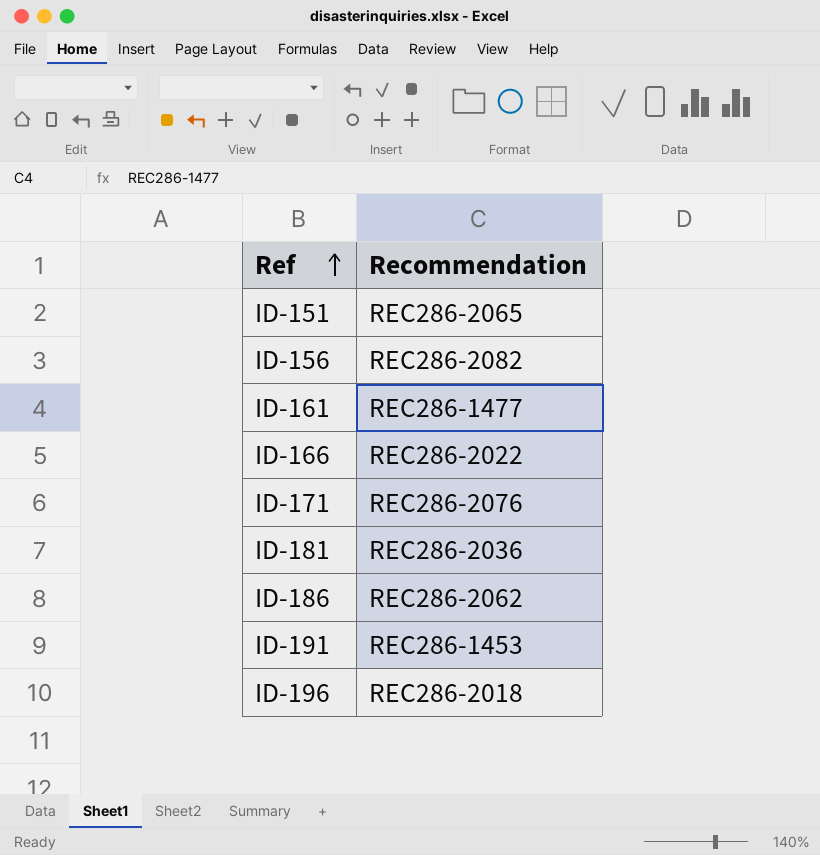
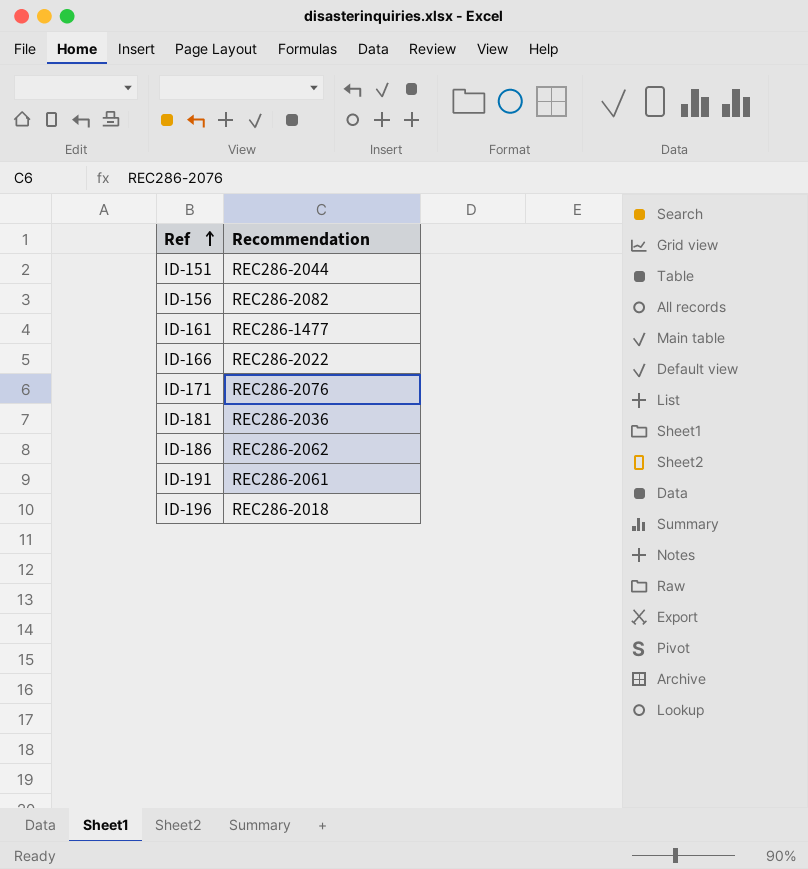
ID-151 | Recommendation: REC286-2065 -> REC286-2044
ID-191 | Recommendation: REC286-1453 -> REC286-2061

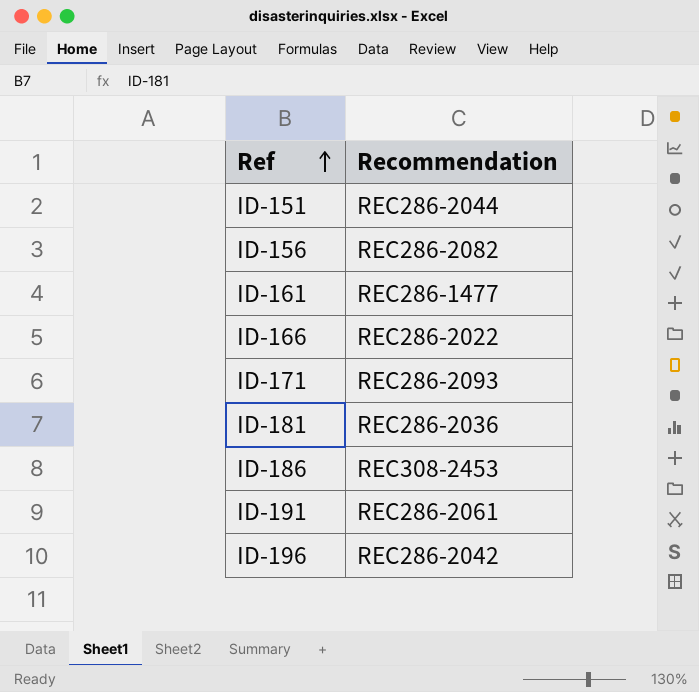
ID-171 | Recommendation: REC286-2076 -> REC286-2093
ID-186 | Recommendation: REC286-2062 -> REC308-2453
ID-196 | Recommendation: REC286-2018 -> REC286-2042

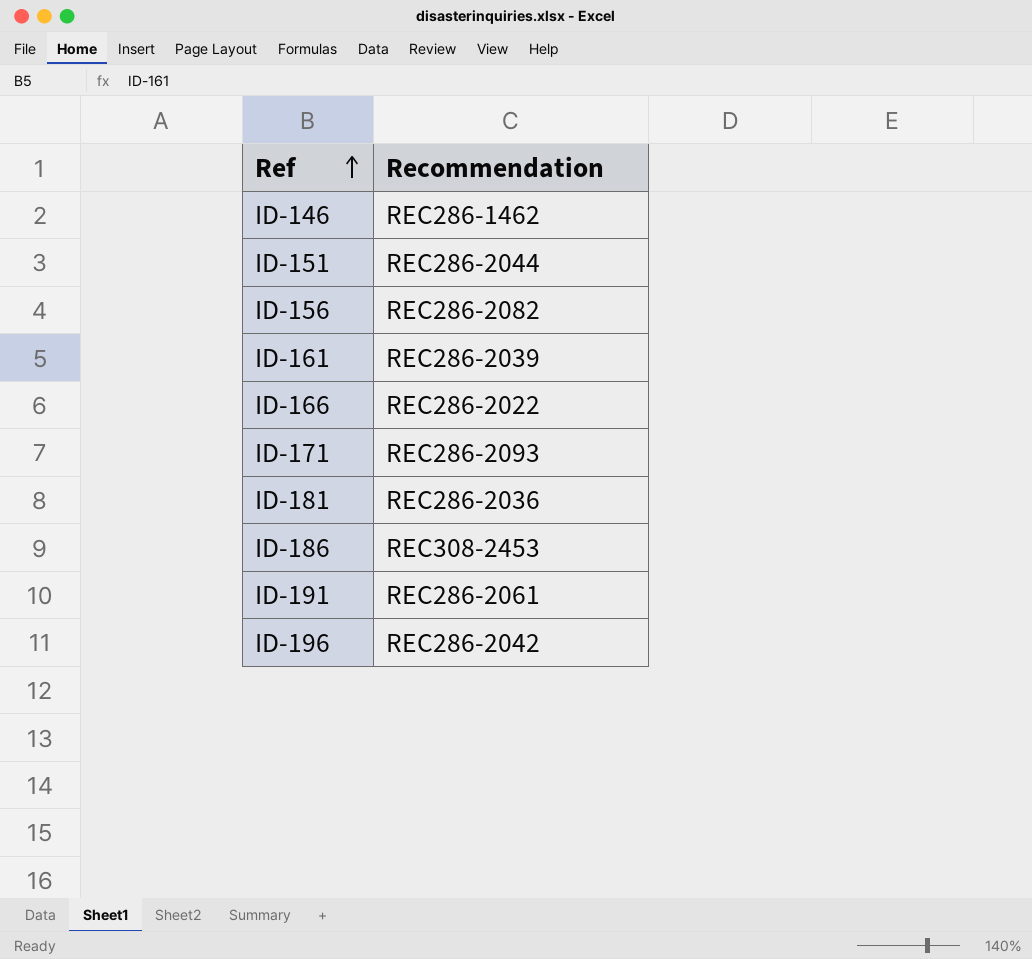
row ID-146: none -> REC286-1462
ID-161 | Recommendation: REC286-1477 -> REC286-2039

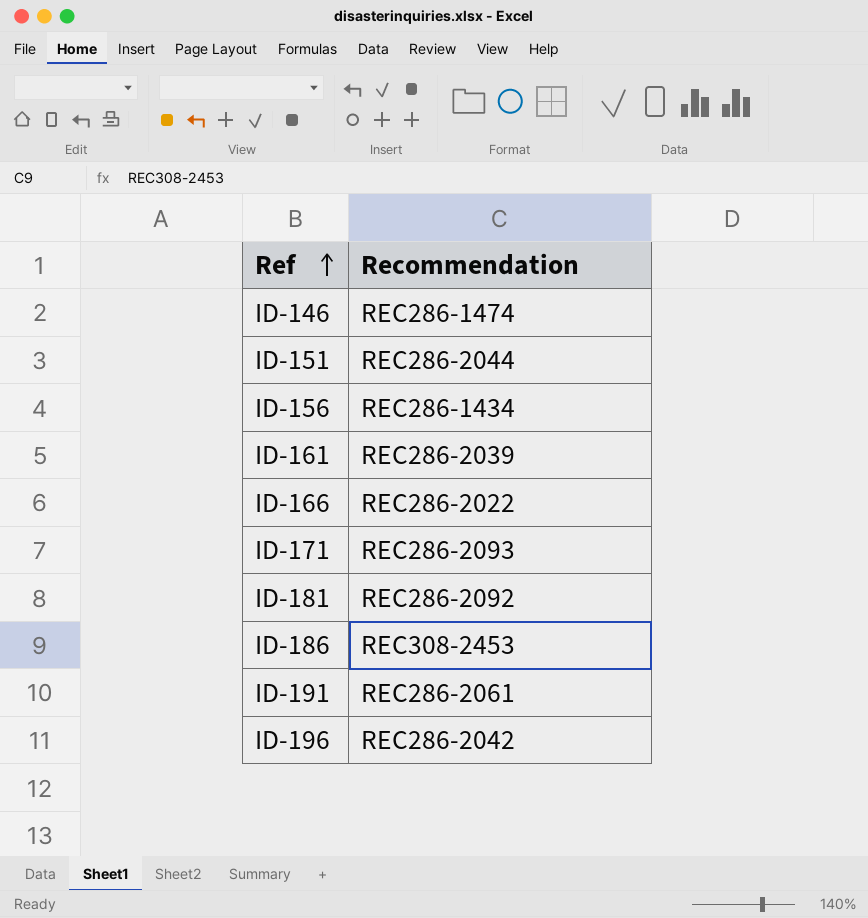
ID-146 | Recommendation: REC286-1462 -> REC286-1474
ID-156 | Recommendation: REC286-2082 -> REC286-1434
ID-181 | Recommendation: REC286-2036 -> REC286-2092

